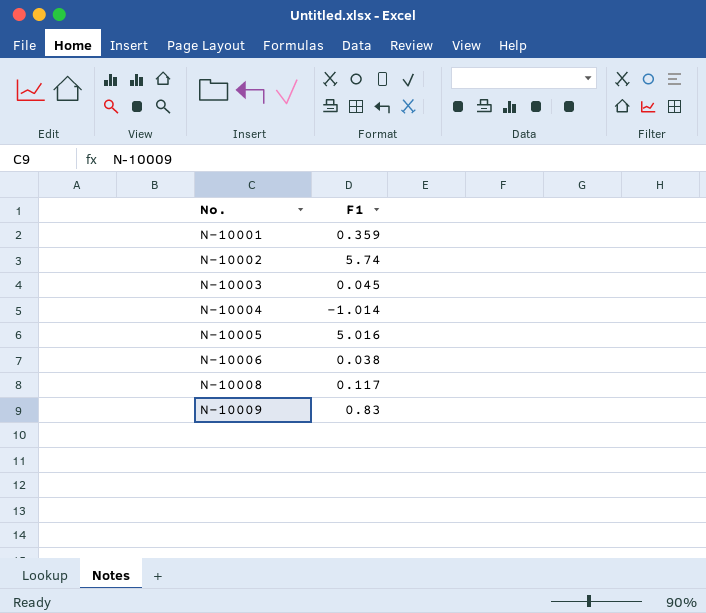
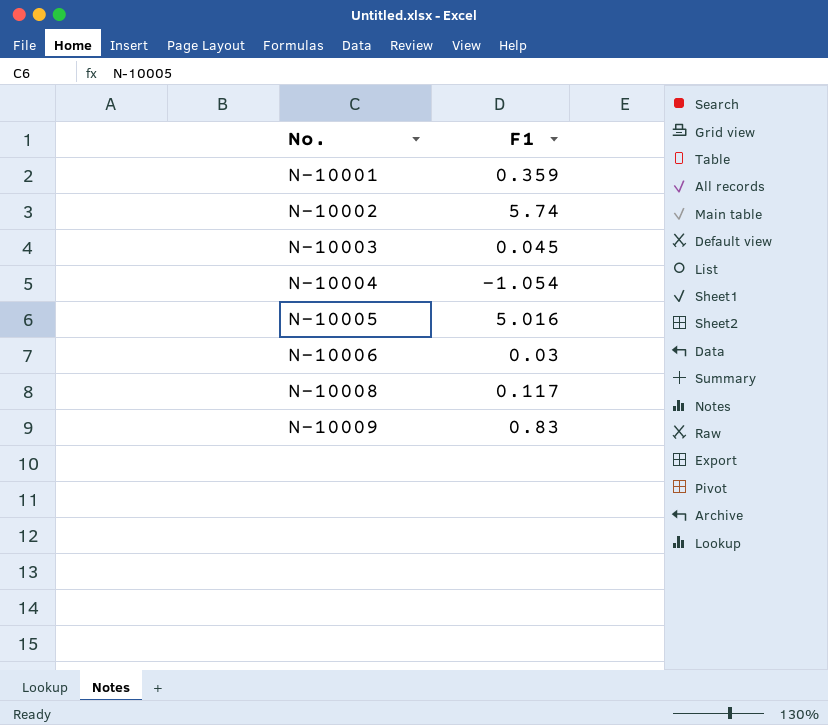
N-10004 | F1: -1.014 -> -1.054
N-10006 | F1: 0.038 -> 0.03

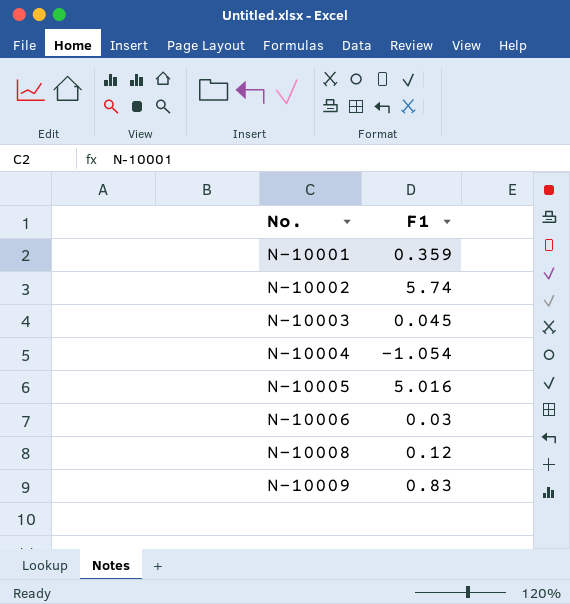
N-10008 | F1: 0.117 -> 0.12

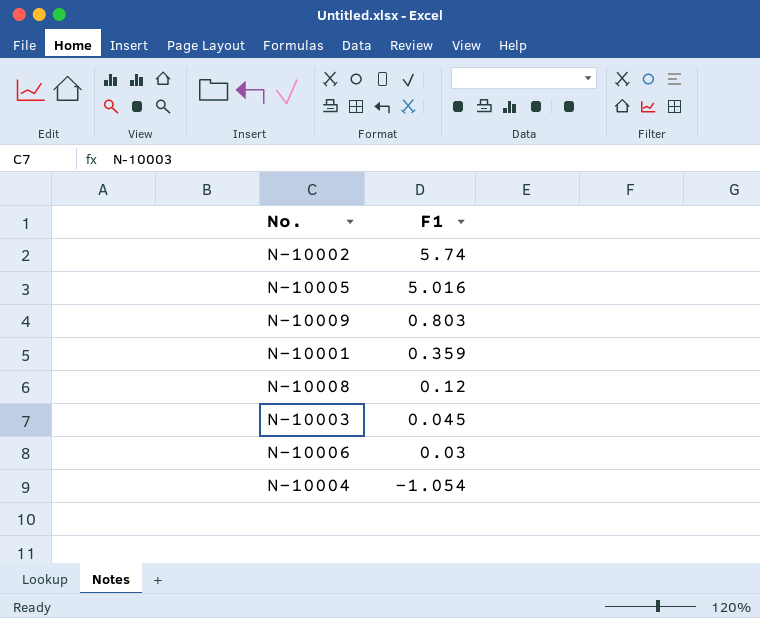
row order: No. ascending -> F1 descending
N-10009 | F1: 0.83 -> 0.803

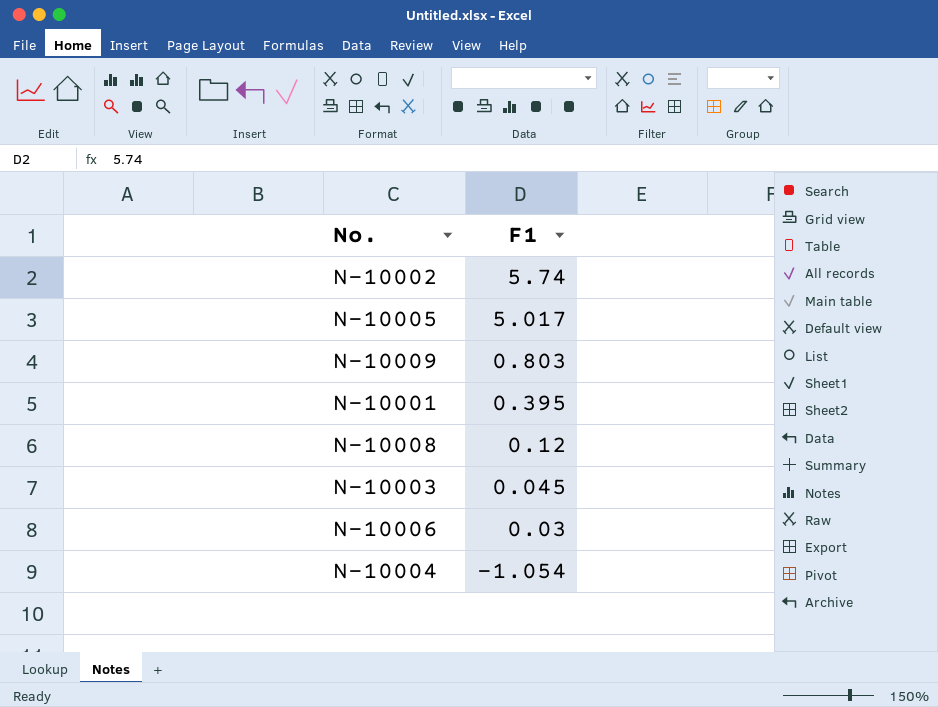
N-10005 | F1: 5.016 -> 5.017
N-10001 | F1: 0.359 -> 0.395

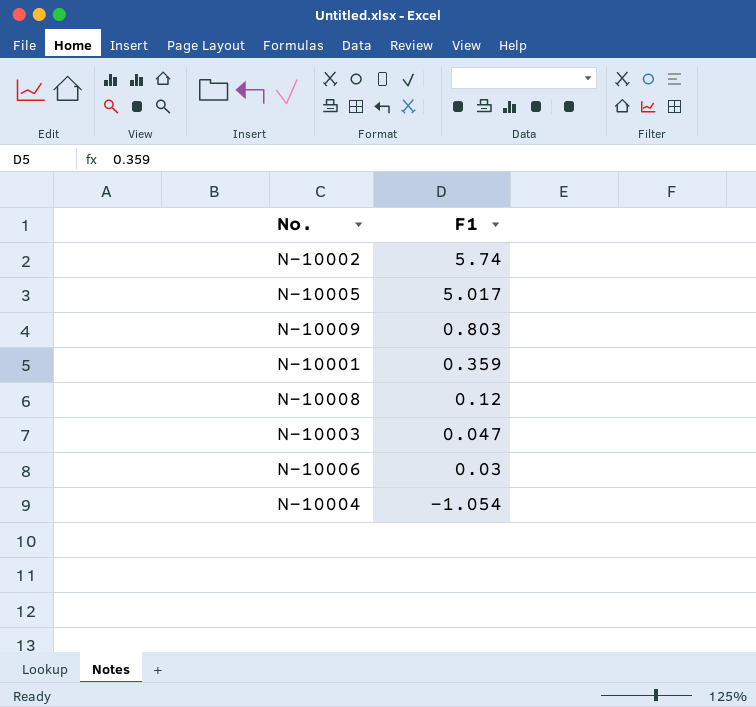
N-10001 | F1: 0.395 -> 0.359
N-10003 | F1: 0.045 -> 0.047

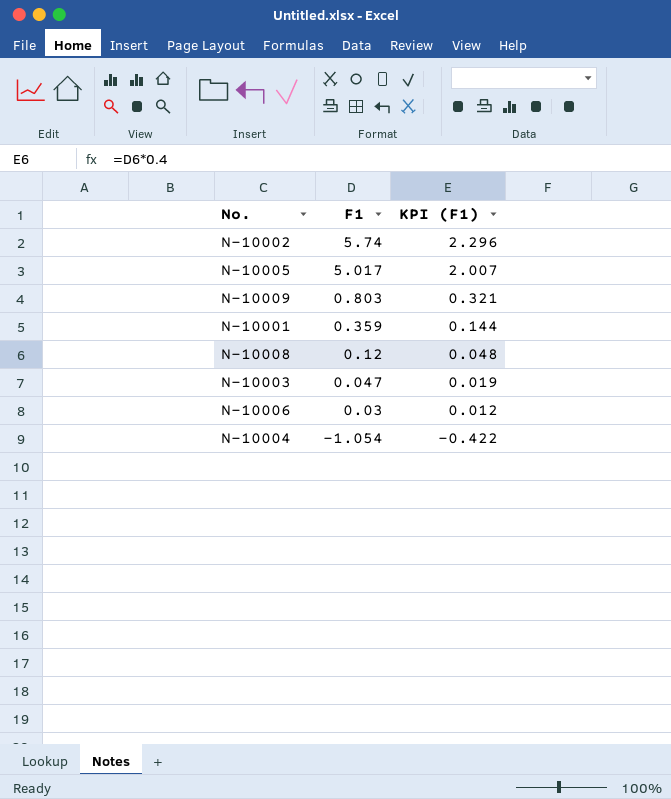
column KPI (F1) | formula: none -> [F1] * 0.4

